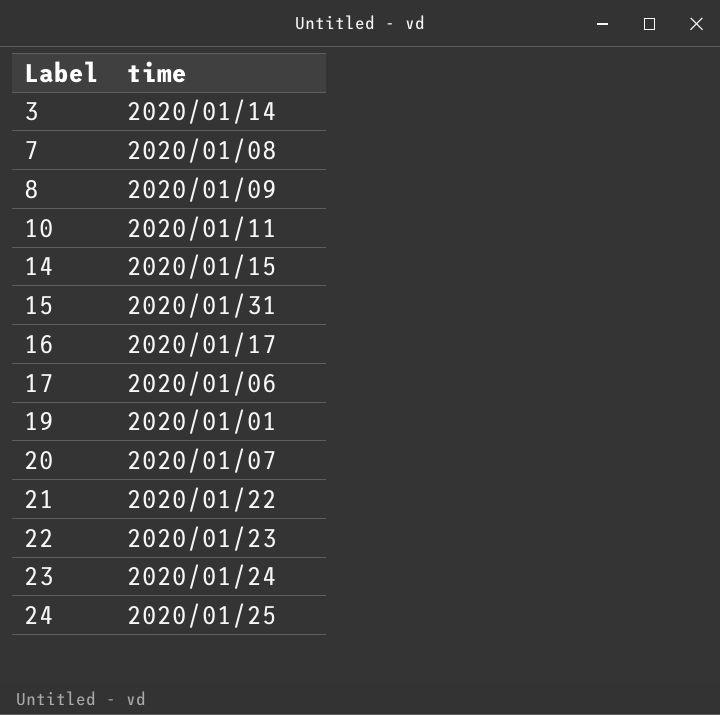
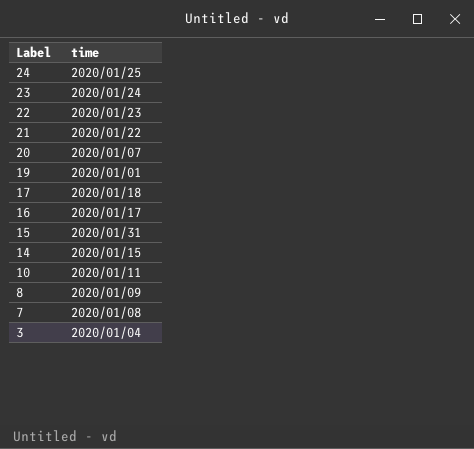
row order: Label ascending -> Label descending
17 | time: 2020/01/06 -> 2020/01/18
3 | time: 2020/01/14 -> 2020/01/04

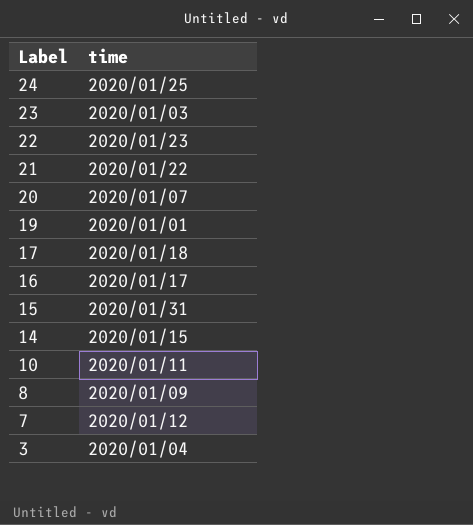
23 | time: 2020/01/24 -> 2020/01/03
7 | time: 2020/01/08 -> 2020/01/12

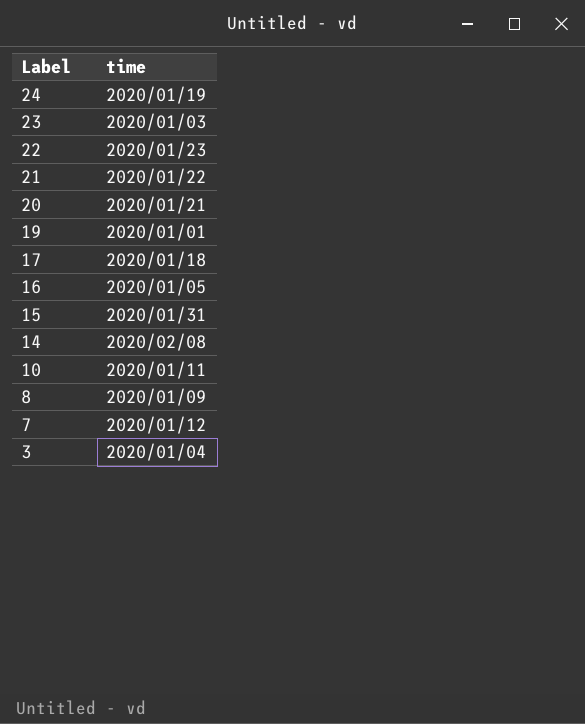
24 | time: 2020/01/25 -> 2020/01/19
20 | time: 2020/01/07 -> 2020/01/21
16 | time: 2020/01/17 -> 2020/01/05
14 | time: 2020/01/15 -> 2020/02/08

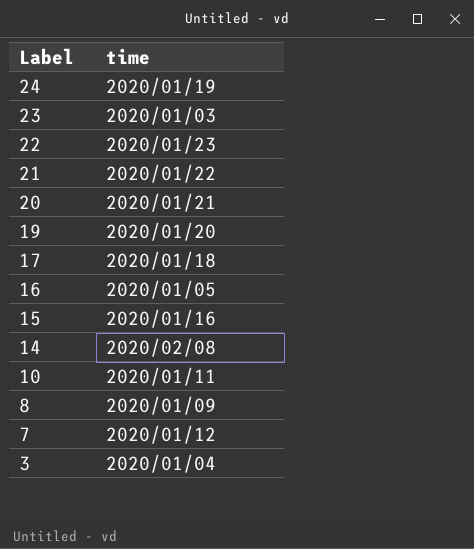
19 | time: 2020/01/01 -> 2020/01/20
15 | time: 2020/01/31 -> 2020/01/16

